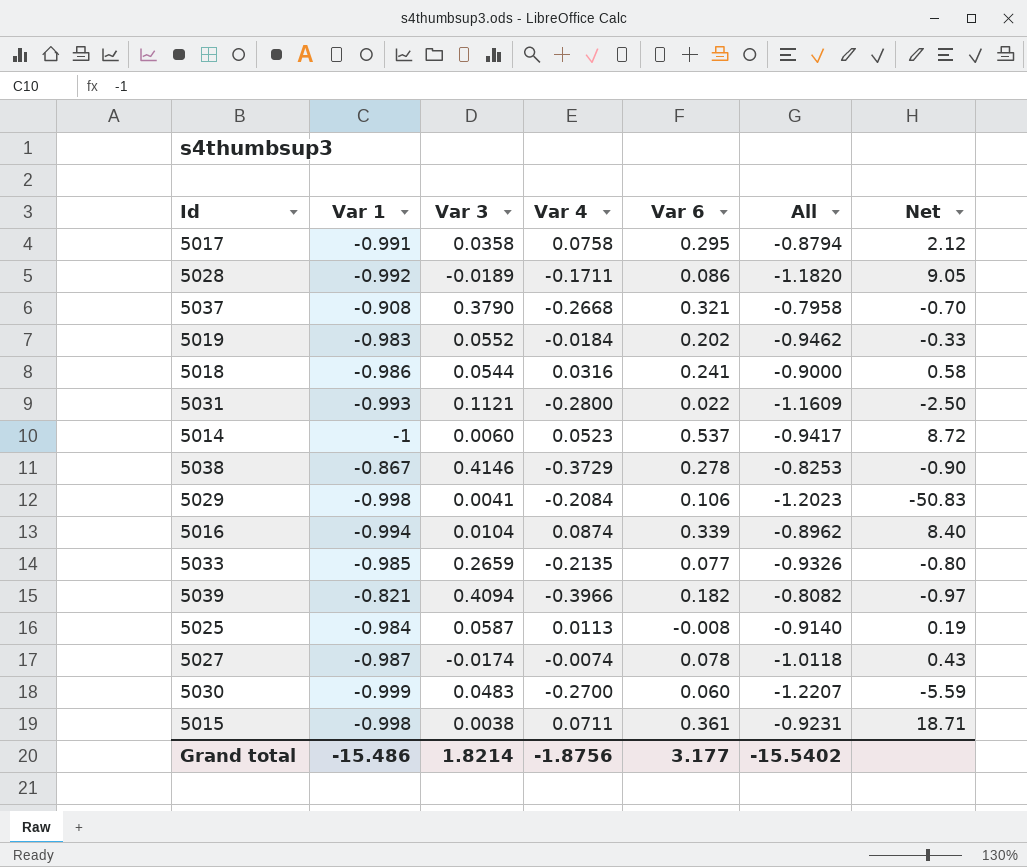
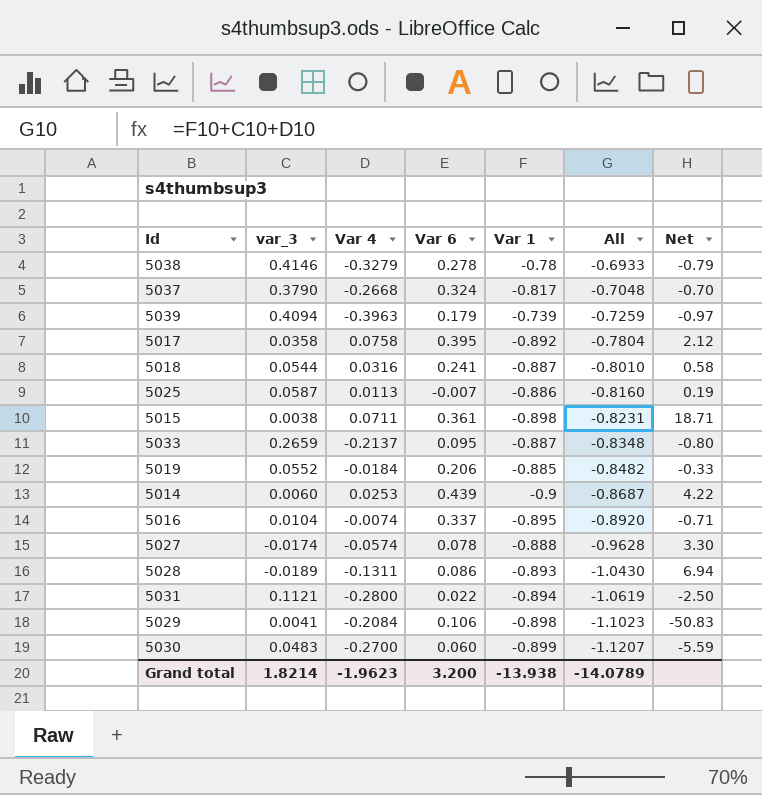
row order: none -> All descending
column name: Var 3 -> var_3
column Var 1 | position: 2 -> 5
5038 | Var 4: -0.3729 -> -0.3279
5038 | Var 1: -0.867 -> -0.78
5038 | All: -0.8253 -> -0.6933
5038 | Net: -0.90 -> -0.79
5037 | Var 6: 0.321 -> 0.324
5037 | Var 1: -0.908 -> -0.817
5037 | All: -0.7958 -> -0.7048
5039 | Var 4: -0.3966 -> -0.3963
5039 | Var 6: 0.182 -> 0.179
5039 | Var 1: -0.821 -> -0.739
5039 | All: -0.8082 -> -0.7259
5017 | Var 6: 0.295 -> 0.395
5017 | Var 1: -0.991 -> -0.892
5017 | All: -0.8794 -> -0.7804
5018 | Var 1: -0.986 -> -0.887
5018 | All: -0.9000 -> -0.8010
5025 | Var 6: -0.008 -> -0.007
5025 | Var 1: -0.984 -> -0.886
5025 | All: -0.9140 -> -0.8160
5015 | Var 1: -0.998 -> -0.898
5015 | All: -0.9231 -> -0.8231
5033 | Var 4: -0.2135 -> -0.2137
5033 | Var 6: 0.077 -> 0.095
5033 | Var 1: -0.985 -> -0.887
5033 | All: -0.9326 -> -0.8348
5019 | Var 6: 0.202 -> 0.206
5019 | Var 1: -0.983 -> -0.885
5019 | All: -0.9462 -> -0.8482
5014 | Var 4: 0.0523 -> 0.0253
5014 | Var 6: 0.537 -> 0.439
5014 | Var 1: -1 -> -0.9
5014 | All: -0.9417 -> -0.8687
5014 | Net: 8.72 -> 4.22
5016 | Var 4: 0.0874 -> -0.0074
5016 | Var 6: 0.339 -> 0.337
5016 | Var 1: -0.994 -> -0.895
5016 | All: -0.8962 -> -0.8920
5016 | Net: 8.40 -> -0.71
5027 | Var 4: -0.0074 -> -0.0574
5027 | Var 1: -0.987 -> -0.888
5027 | All: -1.0118 -> -0.9628
5027 | Net: 0.43 -> 3.30
5028 | Var 4: -0.1711 -> -0.1311
5028 | Var 1: -0.992 -> -0.893
5028 | All: -1.1820 -> -1.0430
5028 | Net: 9.05 -> 6.94
5031 | Var 1: -0.993 -> -0.894
5031 | All: -1.1609 -> -1.0619
5029 | Var 1: -0.998 -> -0.898
5029 | All: -1.2023 -> -1.1023
5030 | Var 1: -0.999 -> -0.899
5030 | All: -1.2207 -> -1.1207
Grand total | Var 4: -1.8756 -> -1.9623
Grand total | Var 6: 3.177 -> 3.200
Grand total | Var 1: -15.486 -> -13.938
Grand total | All: -15.5402 -> -14.0789

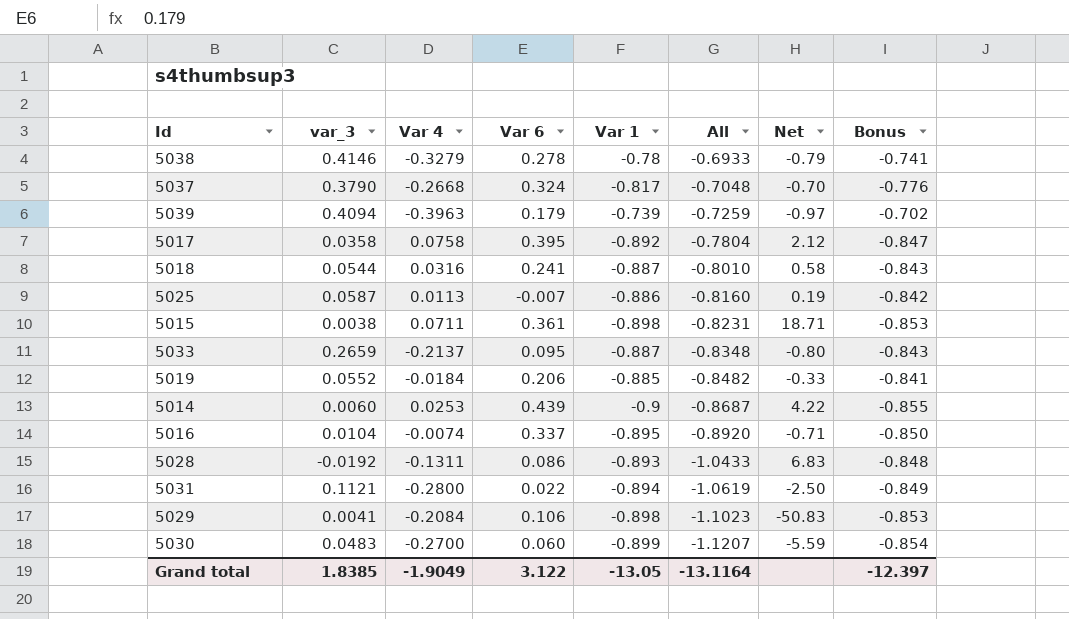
column Bonus | formula: none -> [Var 1] * 0.95
row 5027: -0.0174 | -0.0574 | 0.078 | -0.888 | -0.9628 | 3.30 -> none
5028 | var_3: -0.0189 -> -0.0192
5028 | All: -1.0430 -> -1.0433
5028 | Net: 6.94 -> 6.83
Grand total | var_3: 1.8214 -> 1.8385
Grand total | Var 4: -1.9623 -> -1.9049
Grand total | Var 6: 3.200 -> 3.122
Grand total | Var 1: -13.938 -> -13.05
Grand total | All: -14.0789 -> -13.1164

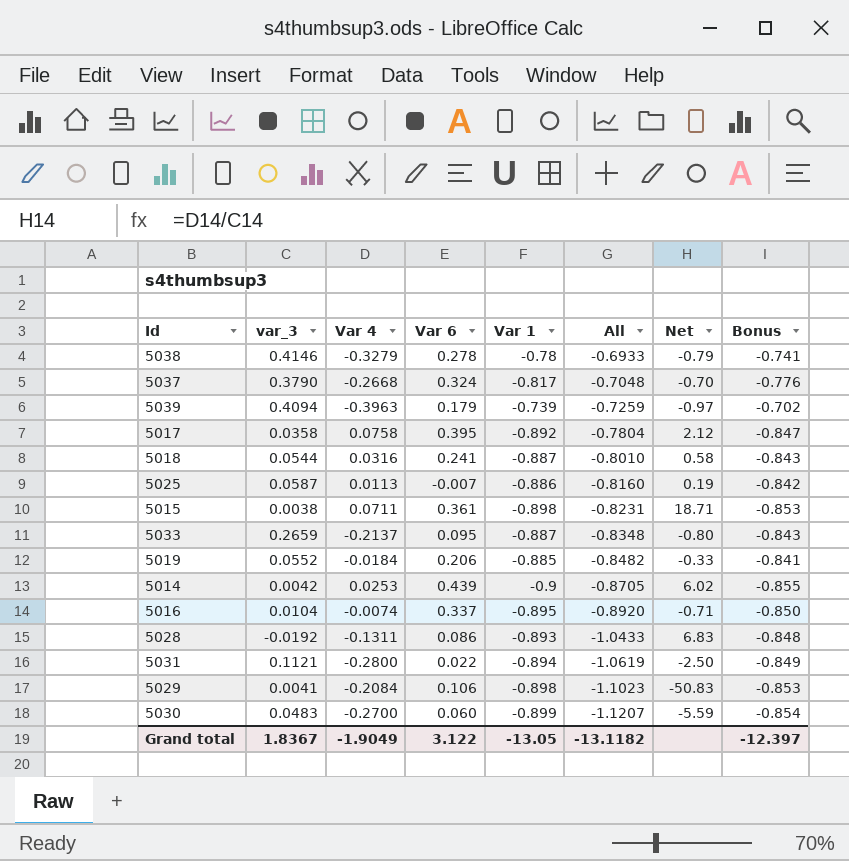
5014 | var_3: 0.0060 -> 0.0042
5014 | All: -0.8687 -> -0.8705
5014 | Net: 4.22 -> 6.02
Grand total | var_3: 1.8385 -> 1.8367
Grand total | All: -13.1164 -> -13.1182

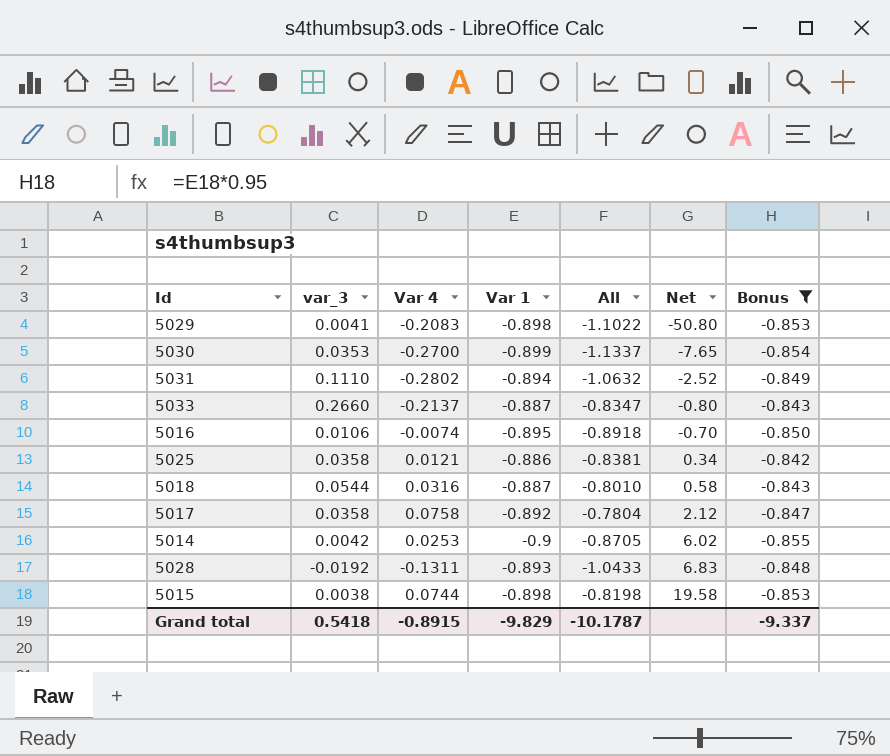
filter: none -> Bonus <= -0.842
row order: All descending -> Net ascending
column Var 6 | position: 4 -> none
5029 | Var 4: -0.2084 -> -0.2083
5029 | All: -1.1023 -> -1.1022
5029 | Net: -50.83 -> -50.80
5030 | var_3: 0.0483 -> 0.0353
5030 | All: -1.1207 -> -1.1337
5030 | Net: -5.59 -> -7.65
5031 | var_3: 0.1121 -> 0.1110
5031 | Var 4: -0.2800 -> -0.2802
5031 | All: -1.0619 -> -1.0632
5031 | Net: -2.50 -> -2.52
5033 | var_3: 0.2659 -> 0.2660
5033 | All: -0.8348 -> -0.8347
5016 | var_3: 0.0104 -> 0.0106
5016 | All: -0.8920 -> -0.8918
5016 | Net: -0.71 -> -0.70
5025 | var_3: 0.0587 -> 0.0358
5025 | Var 4: 0.0113 -> 0.0121
5025 | All: -0.8160 -> -0.8381
5025 | Net: 0.19 -> 0.34
5015 | Var 4: 0.0711 -> 0.0744
5015 | All: -0.8231 -> -0.8198
5015 | Net: 18.71 -> 19.58
Grand total | var_3: 1.8367 -> 0.5418
Grand total | Var 4: -1.9049 -> -0.8915
Grand total | Var 1: -13.05 -> -9.829
Grand total | All: -13.1182 -> -10.1787
Grand total | Bonus: -12.397 -> -9.337

